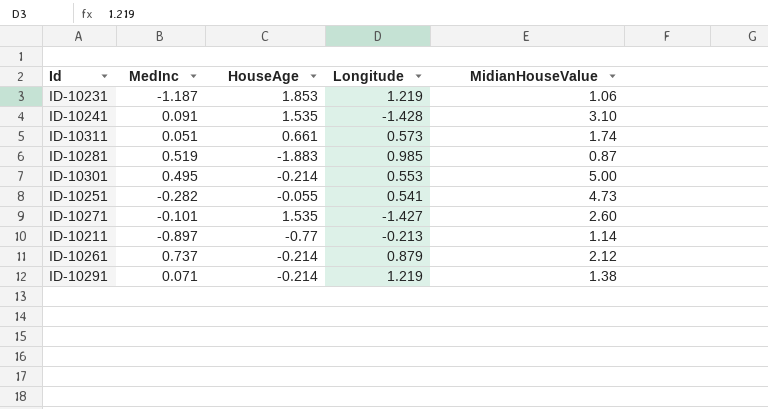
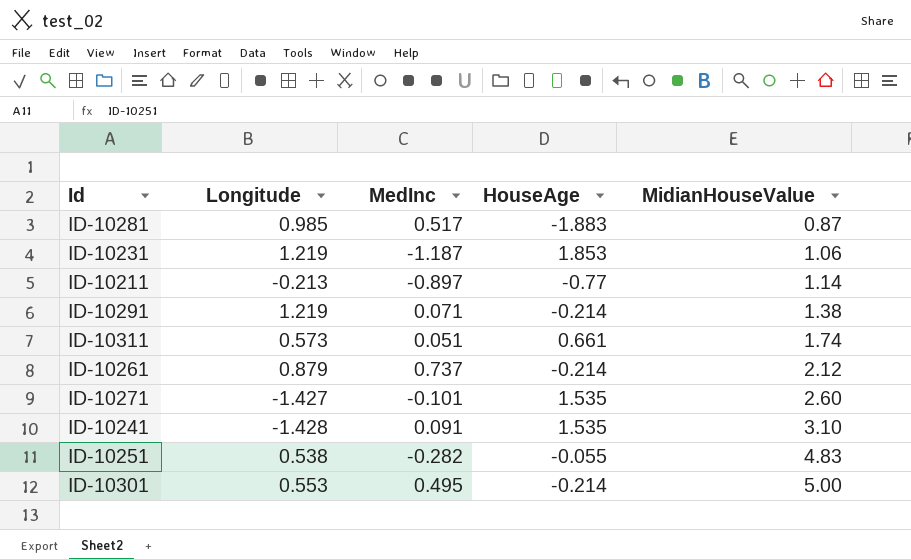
row order: none -> MidianHouseValue ascending
column Longitude | position: 4 -> 2
ID-10281 | MedInc: 0.519 -> 0.517
ID-10251 | Longitude: 0.541 -> 0.538
ID-10251 | MidianHouseValue: 4.73 -> 4.83

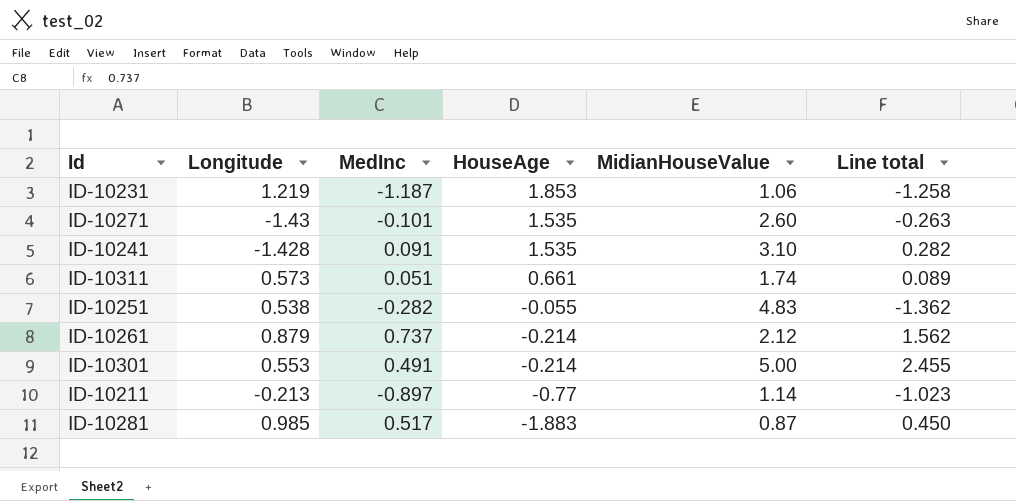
row order: MidianHouseValue ascending -> HouseAge descending
column Line total | formula: none -> [MedInc] * [MidianHouseValue]
row ID-10291: 1.219 | 0.071 | -0.214 | 1.38 -> none
ID-10271 | Longitude: -1.427 -> -1.43
ID-10301 | MedInc: 0.495 -> 0.491

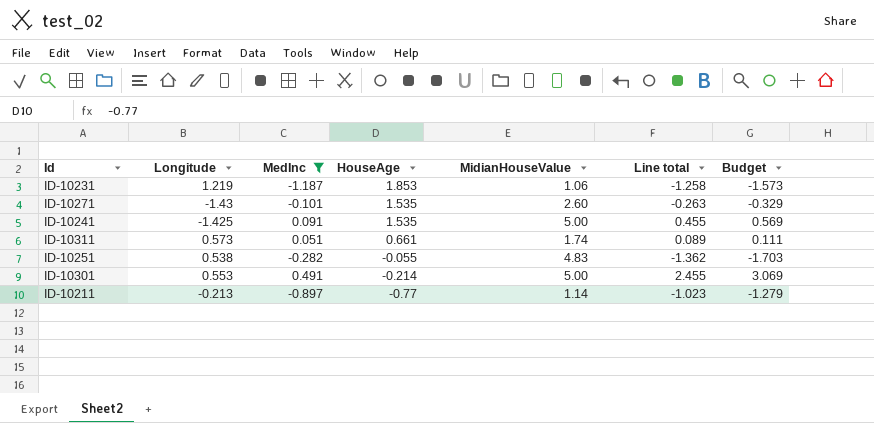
filter: none -> MedInc <= 0.491
column Budget | formula: none -> [Line total] * 1.25
ID-10241 | Longitude: -1.428 -> -1.425
ID-10241 | MidianHouseValue: 3.10 -> 5.00
ID-10241 | Line total: 0.282 -> 0.455

